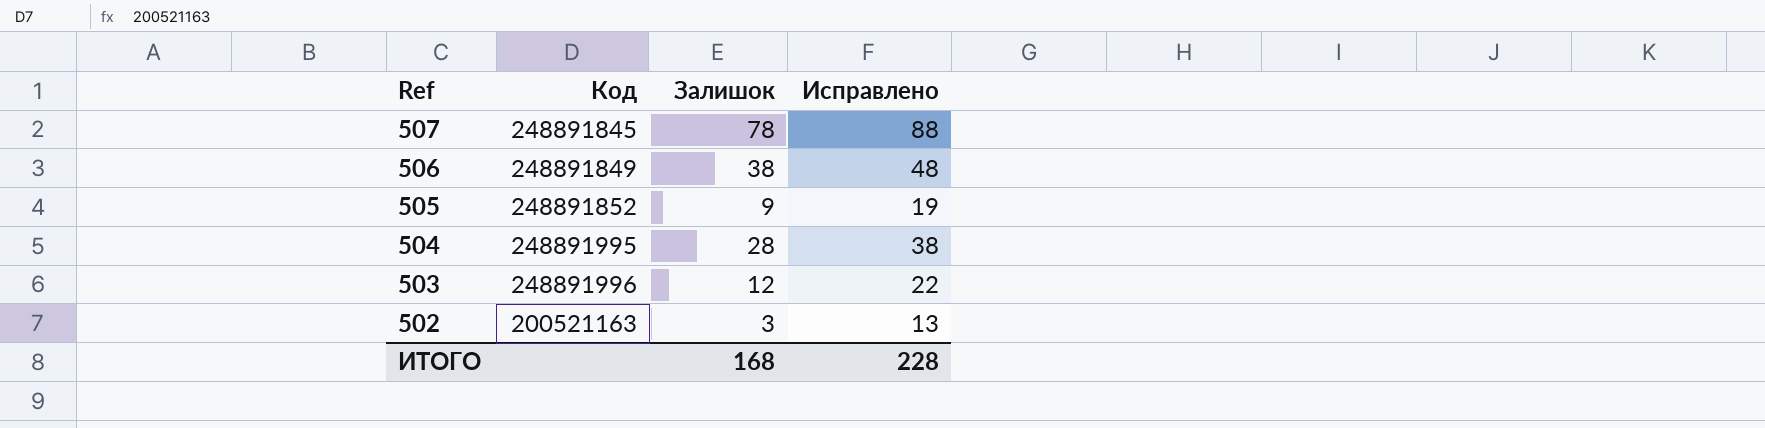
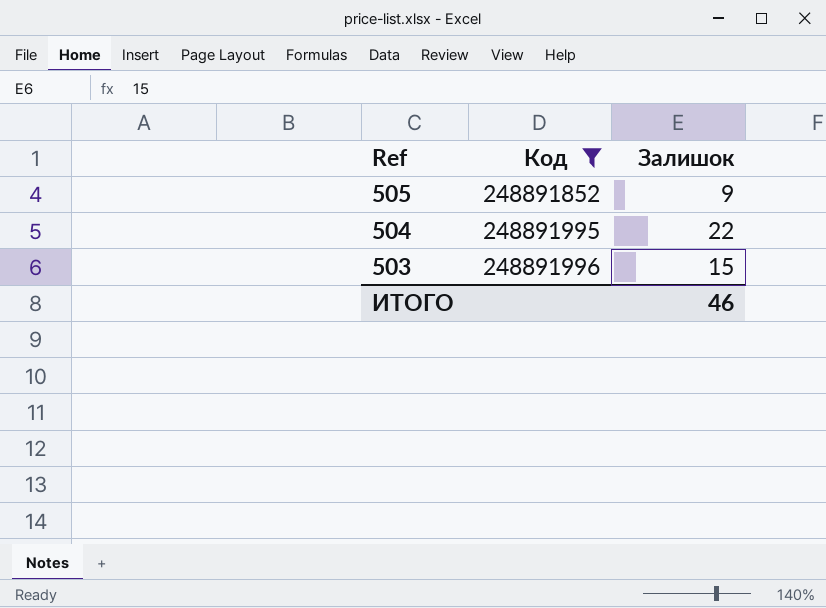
filter: none -> Код >= 248891852
column Исправлено | formula: [Залишок] + 10 -> none
504 | Залишок: 28 -> 22
503 | Залишок: 12 -> 15
ИТОГО | Залишок: 168 -> 46

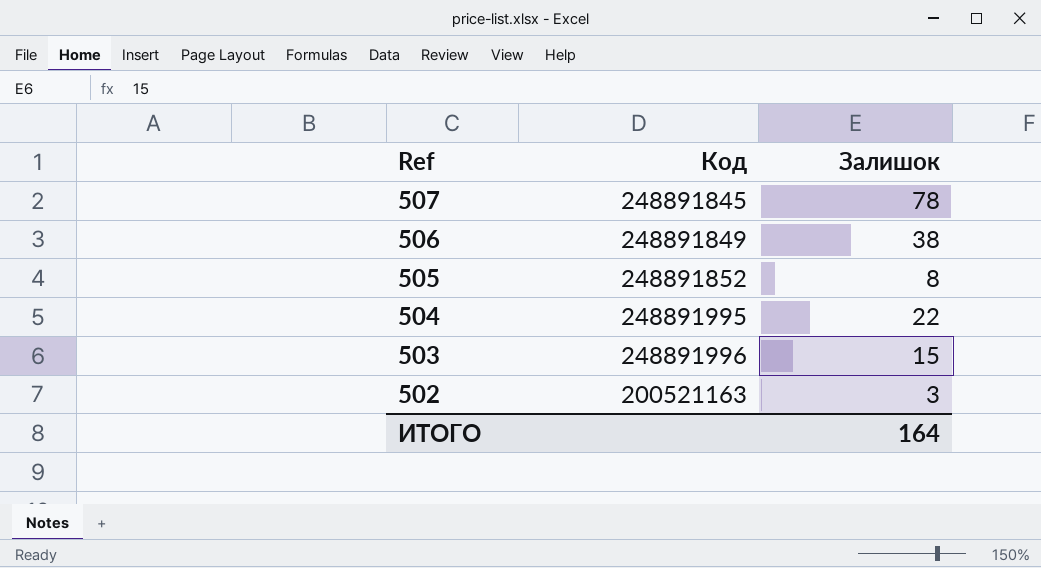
filter: Код >= 248891852 -> none
505 | Залишок: 9 -> 8
ИТОГО | Залишок: 46 -> 164

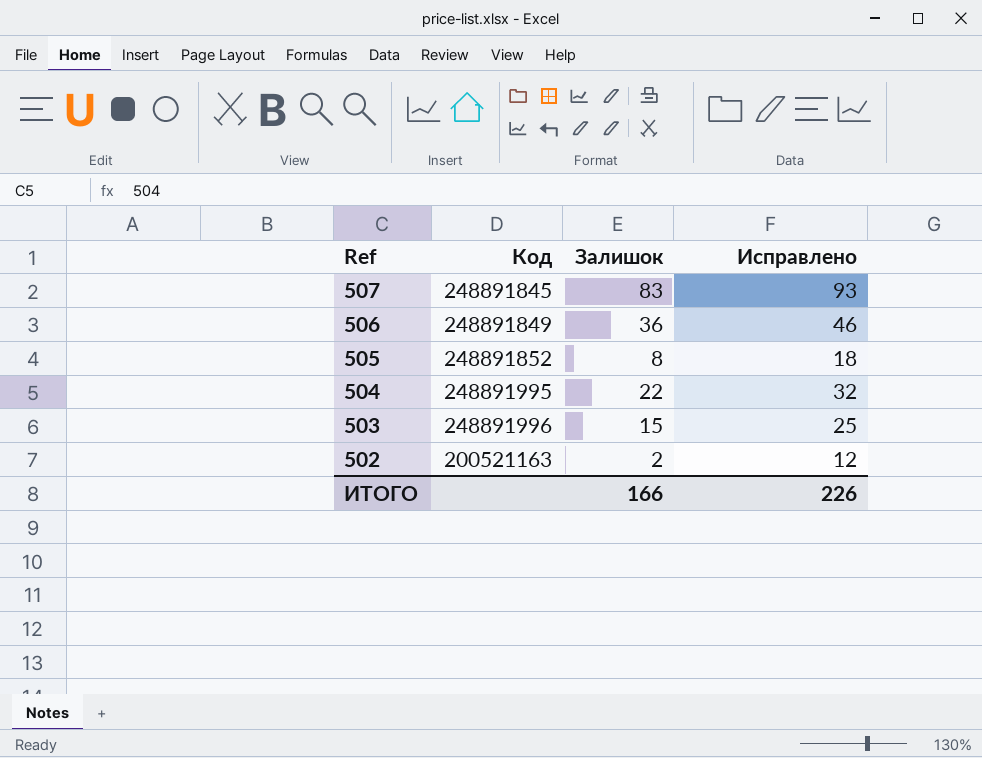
column Исправлено | formula: none -> [Залишок] + 10
507 | Залишок: 78 -> 83
506 | Залишок: 38 -> 36
502 | Залишок: 3 -> 2
ИТОГО | Залишок: 164 -> 166

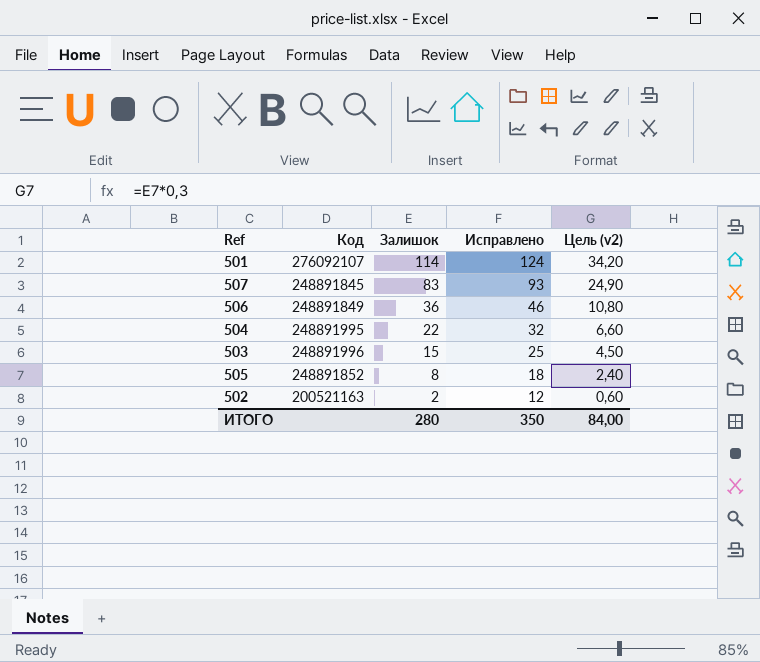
row order: Ref descending -> Залишок descending
column Цель (v2) | formula: none -> [Залишок] * 0,3
row 501: none -> 276092107 | 114 | 124 | 34,20
ИТОГО | Залишок: 166 -> 280
ИТОГО | Исправлено: 226 -> 350

